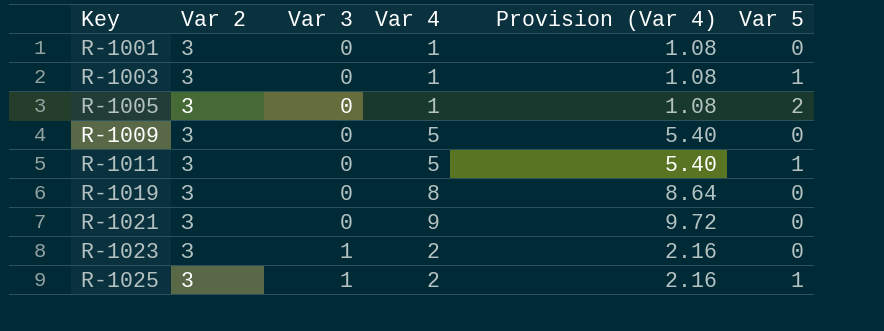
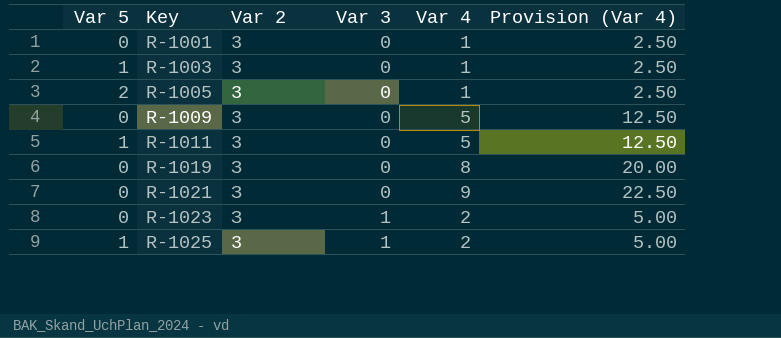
column Var 5 | position: 6 -> 1
column Provision (Var 4) | formula: [Var 4] * 1.08 -> [Var 4] * 2.5

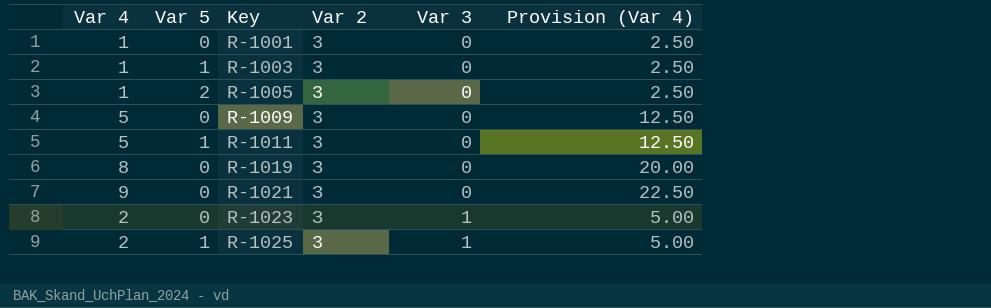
column Var 4 | position: 5 -> 1

